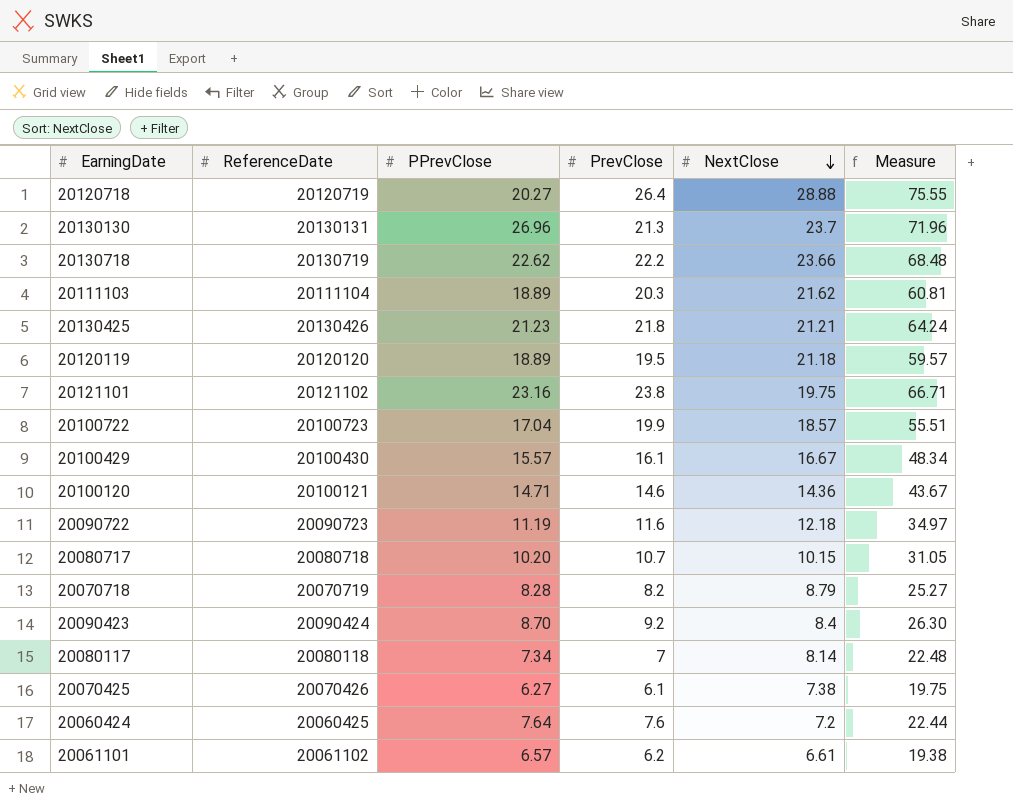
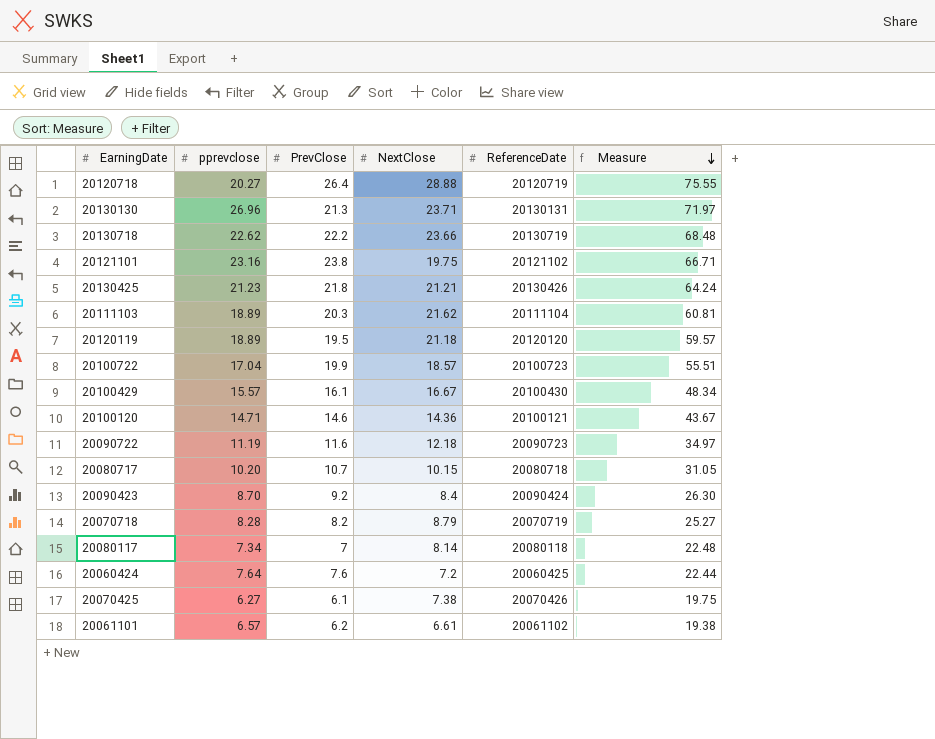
row order: NextClose descending -> Measure descending
column name: PPrevClose -> pprevclose
column ReferenceDate | position: 2 -> 5
20130130 | NextClose: 23.7 -> 23.71
20130130 | Measure: 71.96 -> 71.97

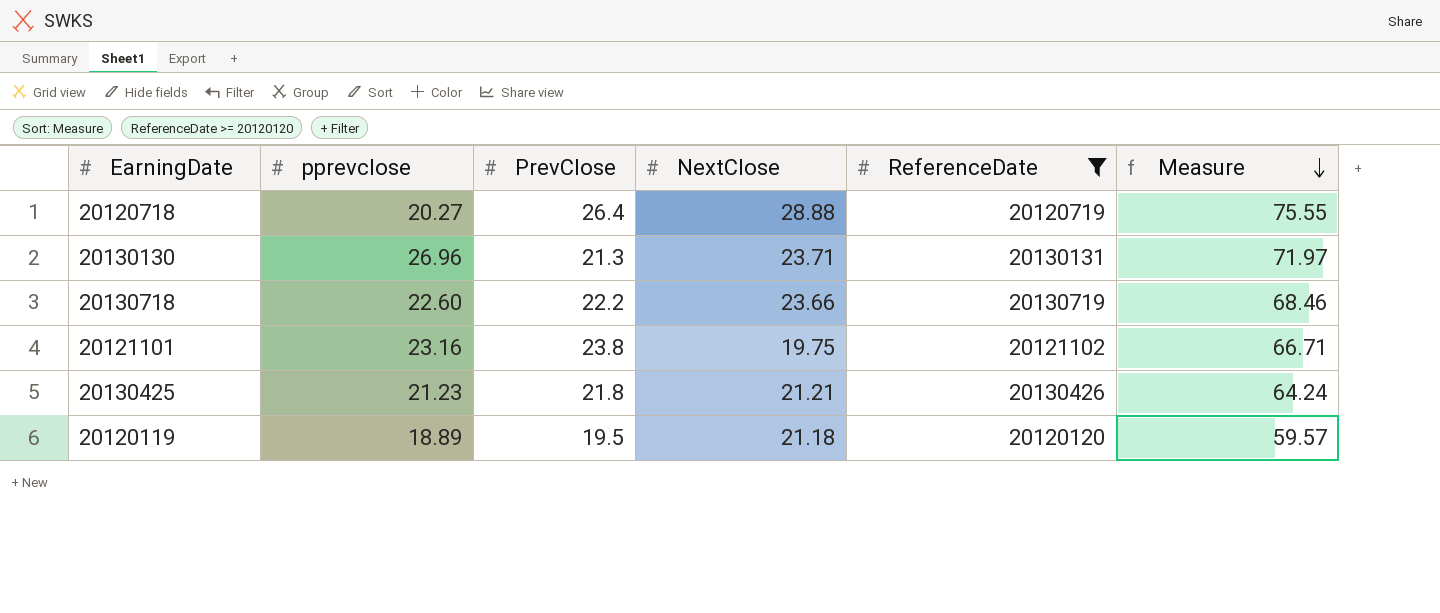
filter: none -> ReferenceDate >= 20120120
20130718 | pprevclose: 22.62 -> 22.60
20130718 | Measure: 68.48 -> 68.46

